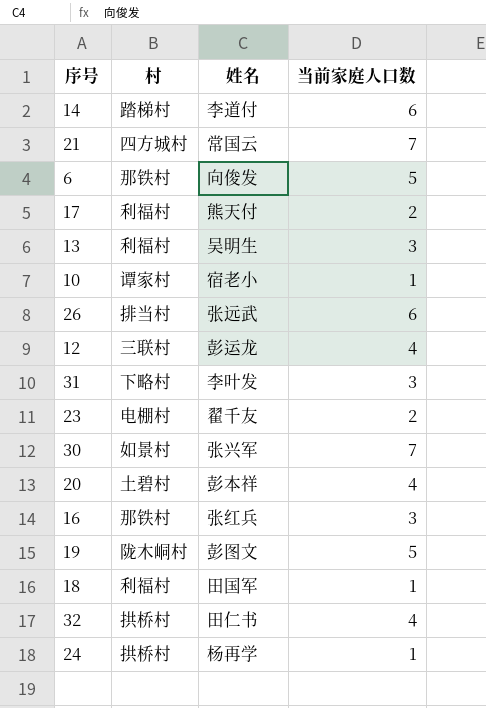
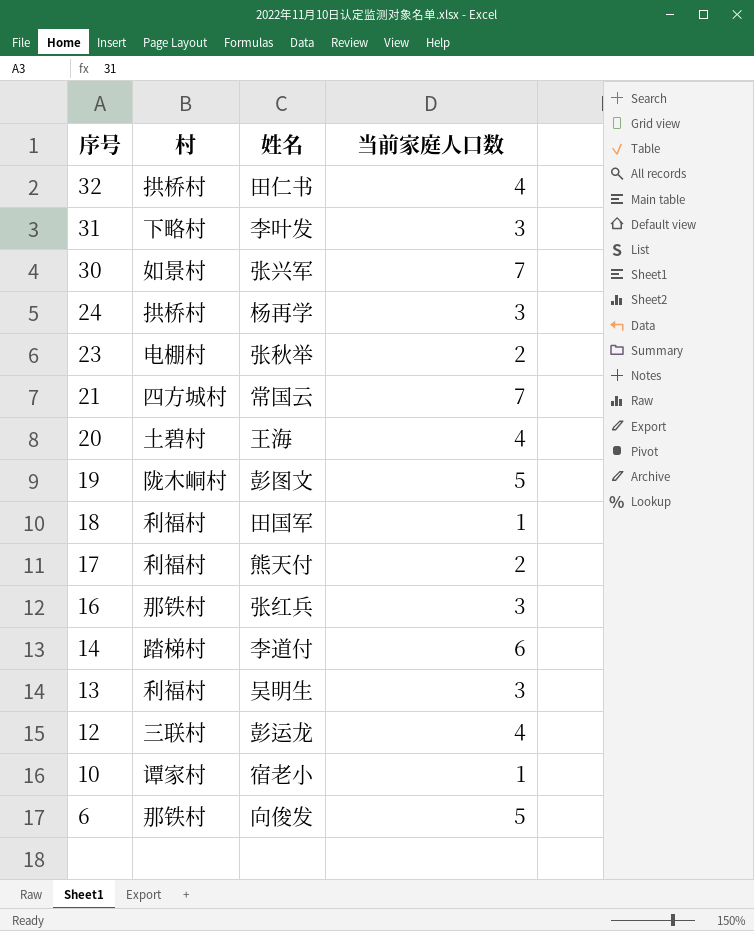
row order: none -> 序号 descending
row 26: 排当村 | 张远武 | 6 -> none
24 | 当前家庭人口数: 1 -> 3
23 | 姓名: 翟千友 -> 张秋举
20 | 姓名: 彭本祥 -> 王海

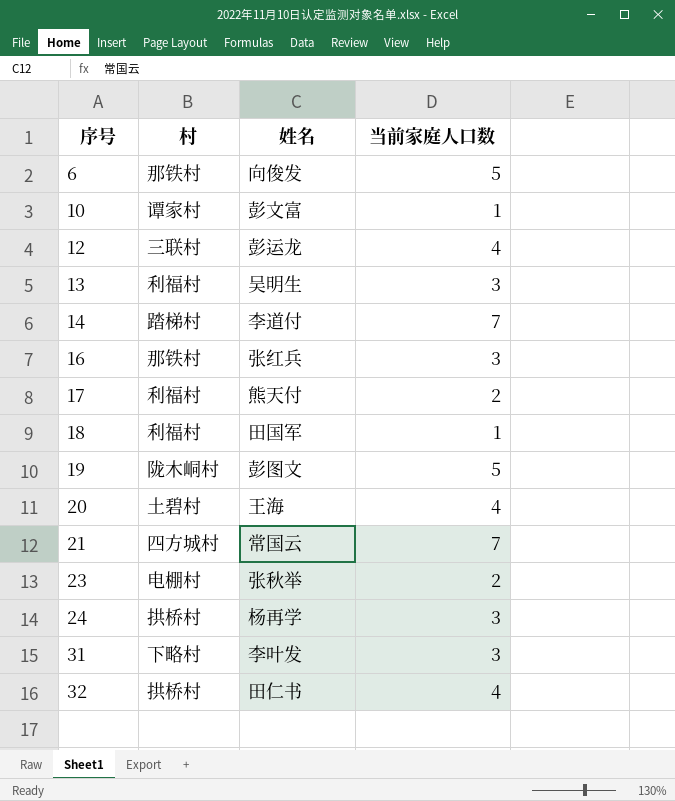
row order: 序号 descending -> 序号 ascending
row 30: 如景村 | 张兴军 | 7 -> none
10 | 姓名: 宿老小 -> 彭文富
14 | 当前家庭人口数: 6 -> 7

